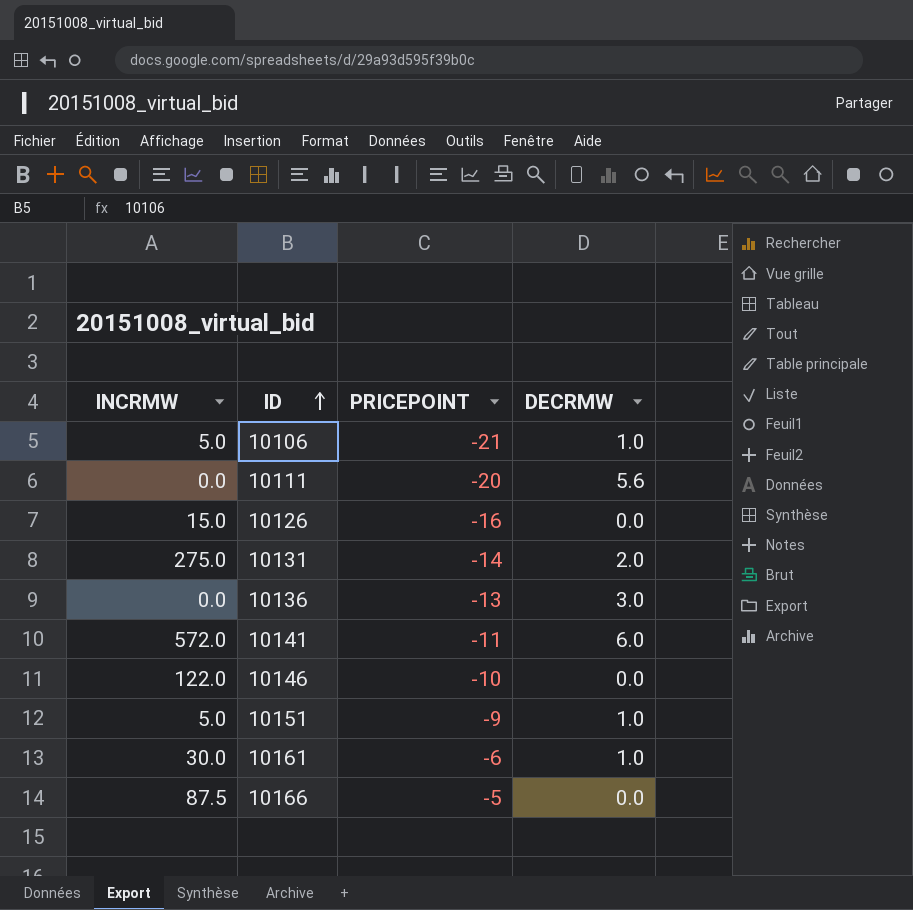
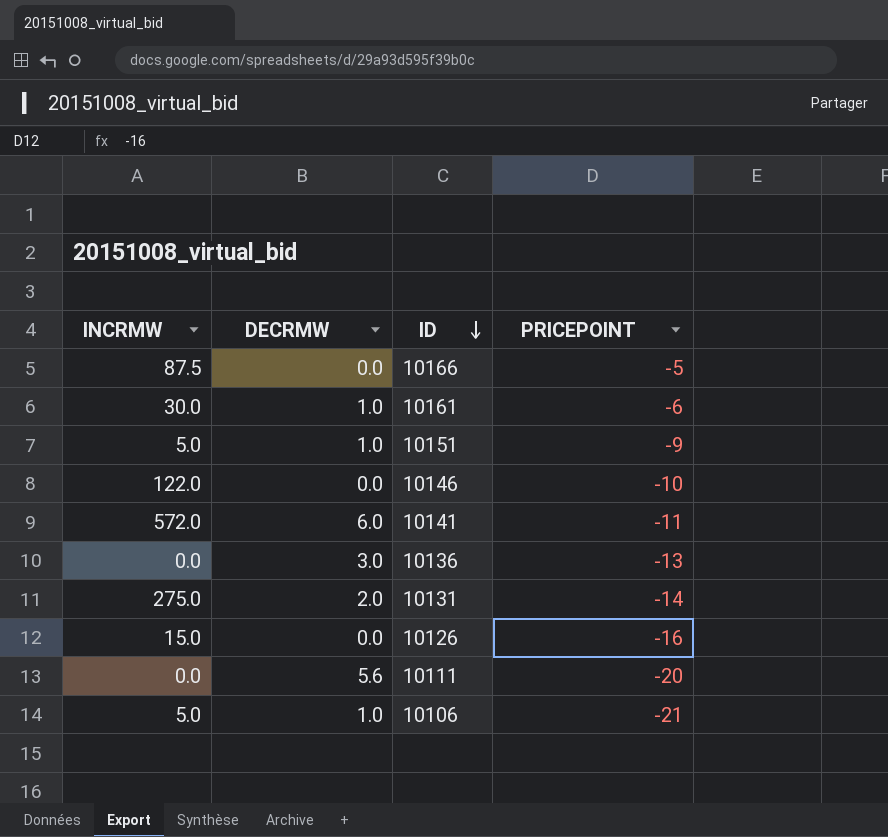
row order: ID ascending -> ID descending
column DECRMW | position: 4 -> 2

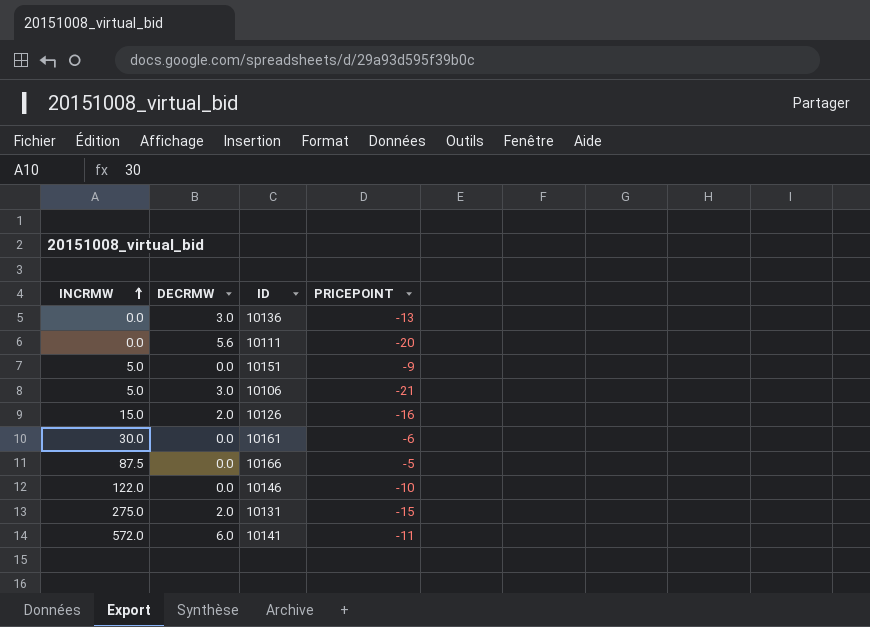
row order: ID descending -> INCRMW ascending
10151 | DECRMW: 1.0 -> 0.0
10106 | DECRMW: 1.0 -> 3.0
10126 | DECRMW: 0.0 -> 2.0
10161 | DECRMW: 1.0 -> 0.0
10131 | PRICEPOINT: -14 -> -15

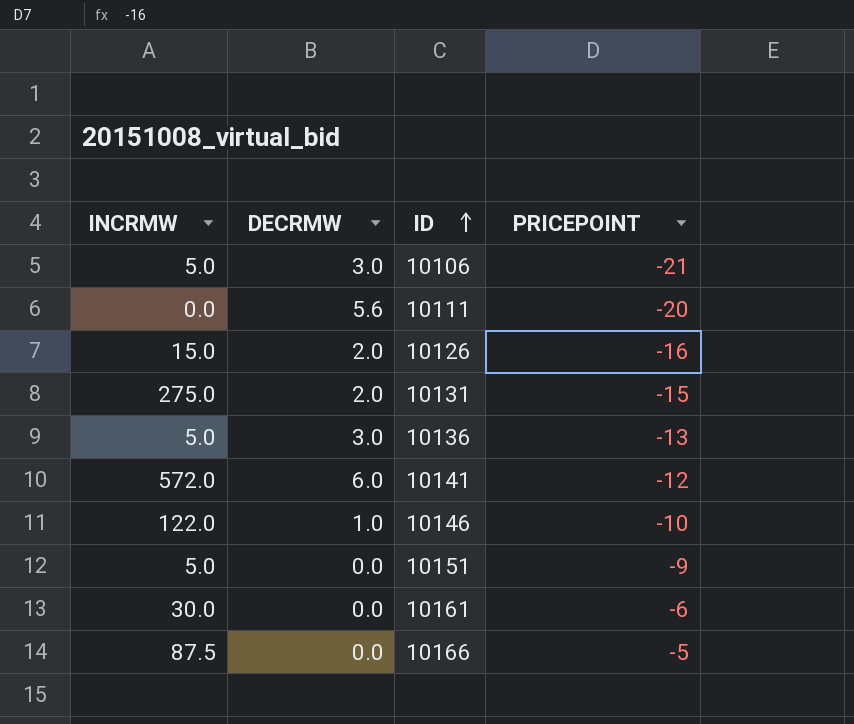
row order: INCRMW ascending -> ID ascending
10136 | INCRMW: 0.0 -> 5.0
10141 | PRICEPOINT: -11 -> -12
10146 | DECRMW: 0.0 -> 1.0

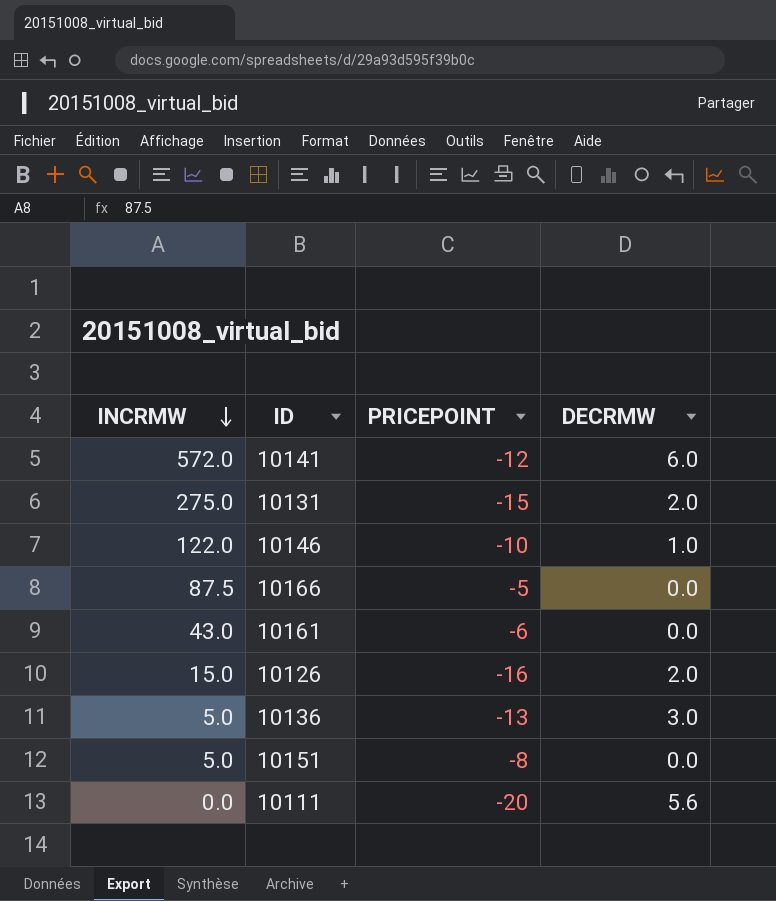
row order: ID ascending -> INCRMW descending
column DECRMW | position: 2 -> 4
row 10106: 5.0 | 3.0 | -21 -> none
10161 | INCRMW: 30.0 -> 43.0
10151 | PRICEPOINT: -9 -> -8

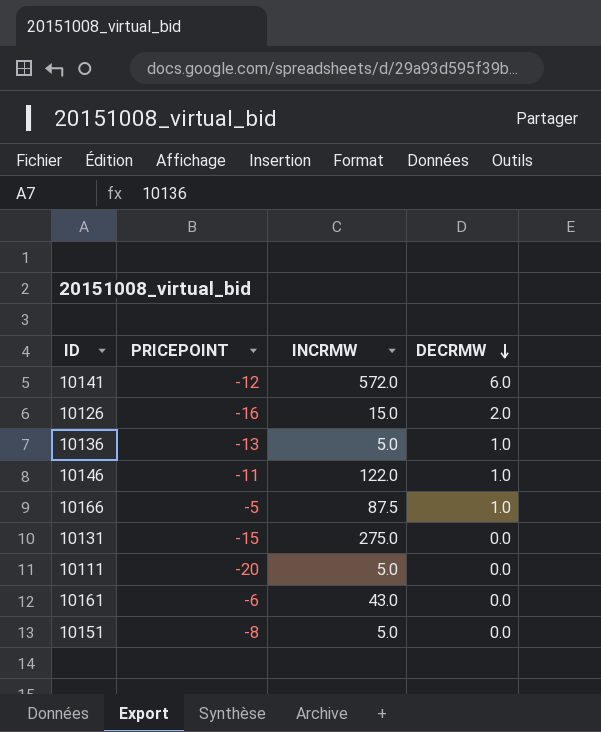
row order: INCRMW descending -> DECRMW descending
column INCRMW | position: 1 -> 3
10136 | DECRMW: 3.0 -> 1.0
10146 | PRICEPOINT: -10 -> -11
10166 | DECRMW: 0.0 -> 1.0
10131 | DECRMW: 2.0 -> 0.0
10111 | INCRMW: 0.0 -> 5.0
10111 | DECRMW: 5.6 -> 0.0

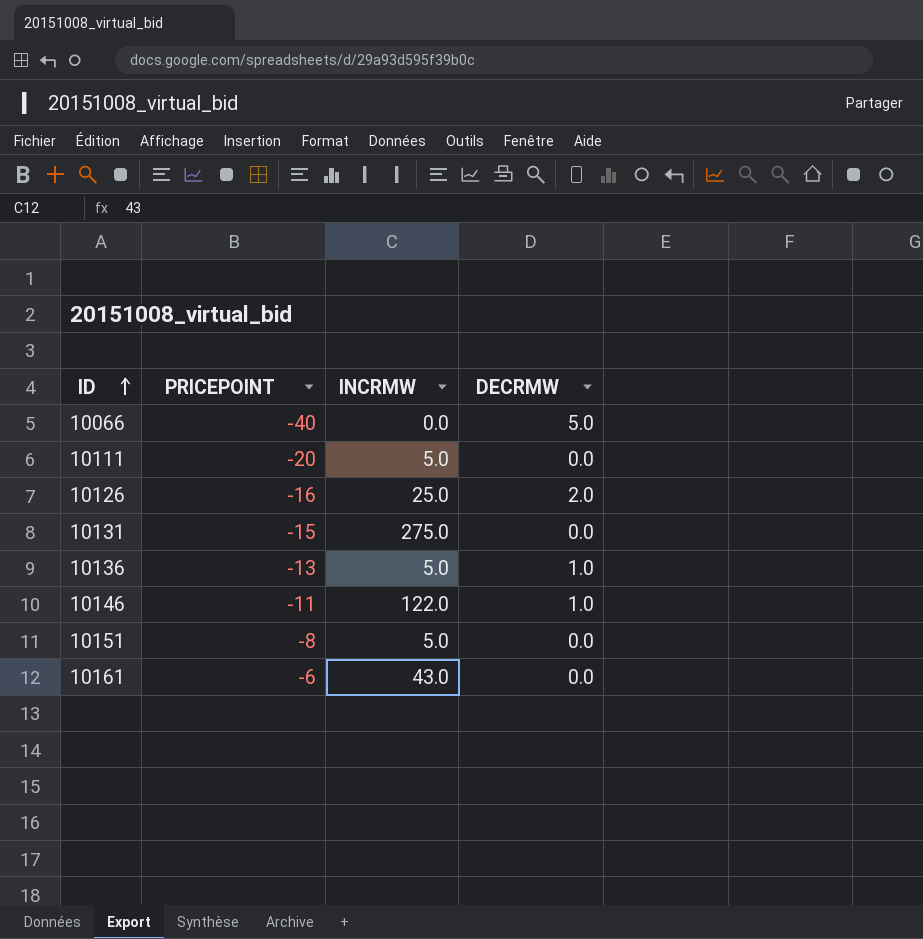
row order: DECRMW descending -> ID ascending
row 10141: -12 | 572.0 | 6.0 -> none
row 10166: -5 | 87.5 | 1.0 -> none
row 10066: none -> -40 | 0.0 | 5.0
10126 | INCRMW: 15.0 -> 25.0

